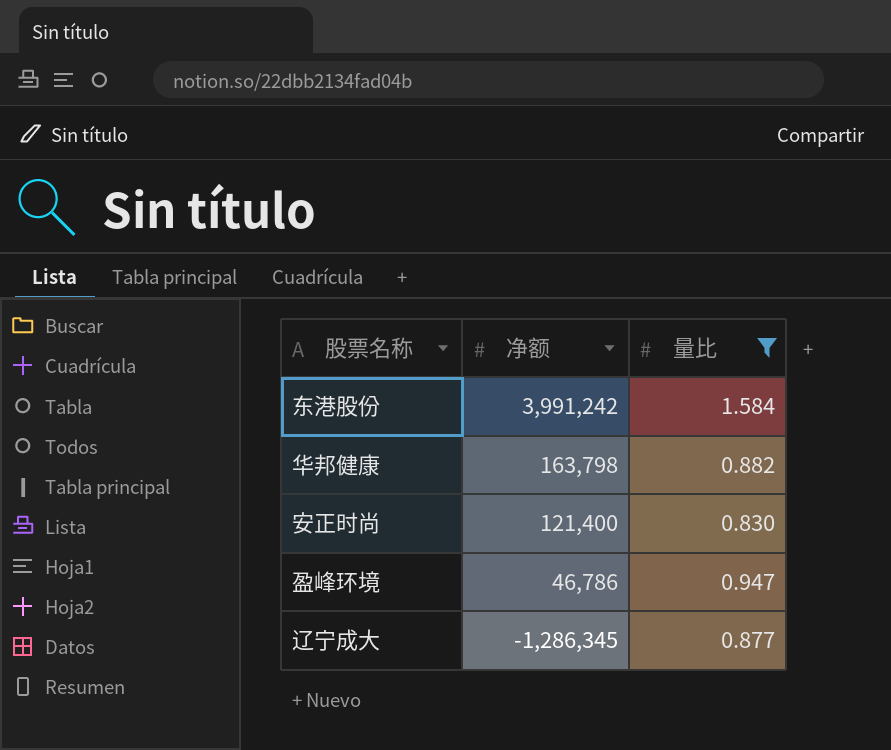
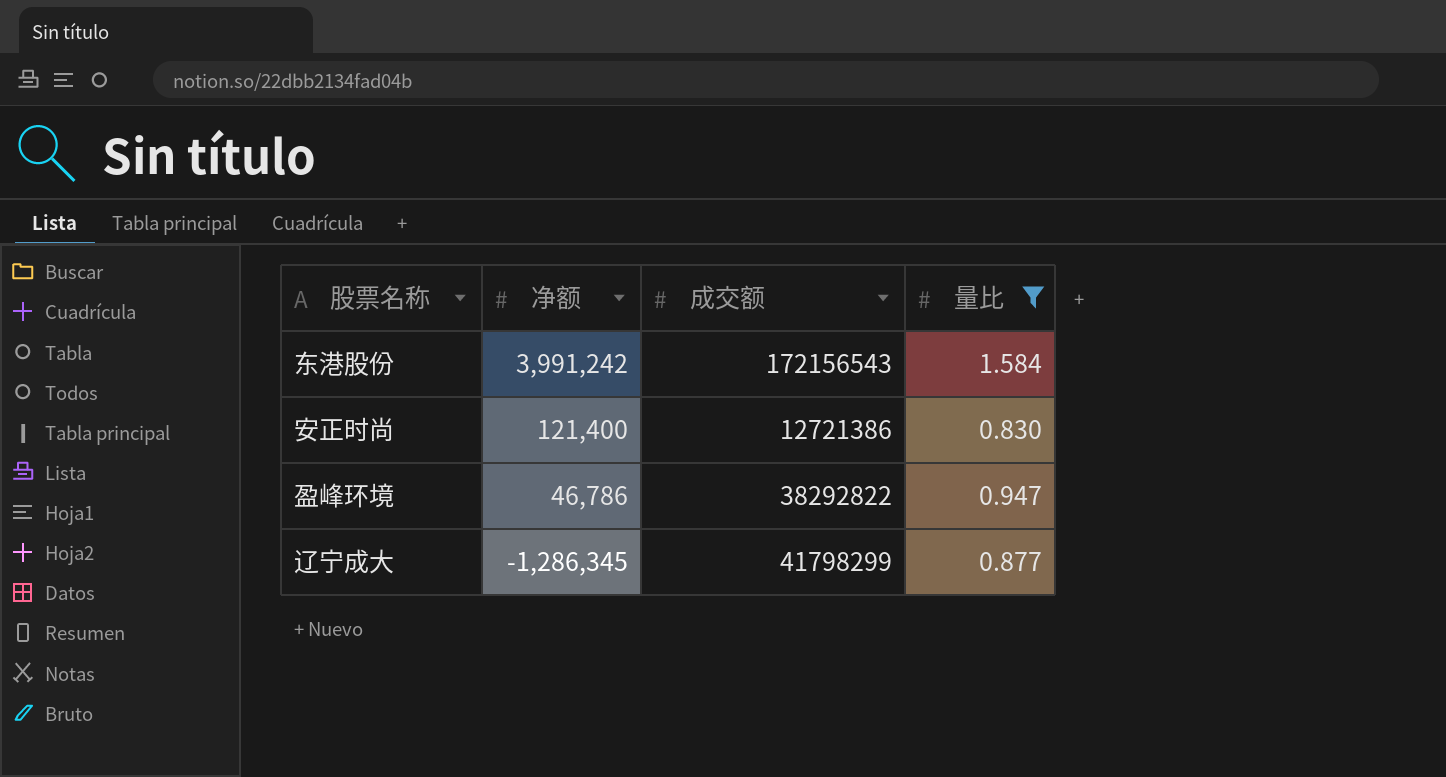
column 成交额 | position: none -> 3
row 华邦健康: 163,798 | 0.882 -> none

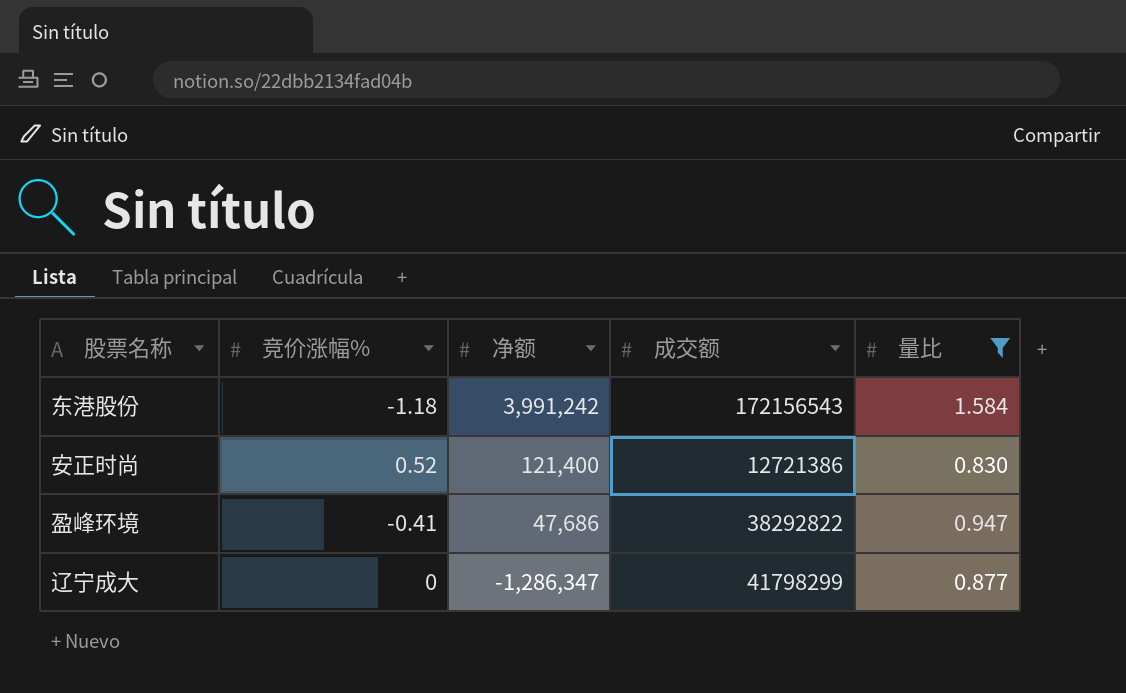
column 竞价涨幅% | position: none -> 2
盈峰环境 | 净额: 46,786 -> 47,686
辽宁成大 | 净额: -1,286,345 -> -1,286,347

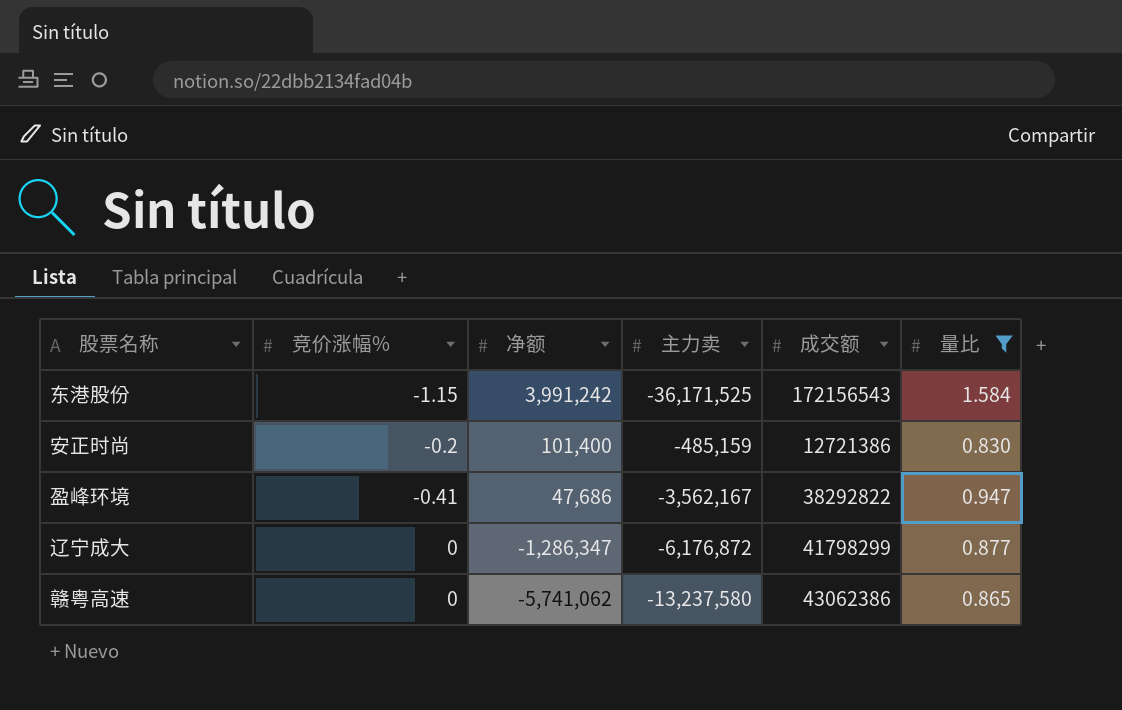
column 主力卖 | position: none -> 4
东港股份 | 竞价涨幅%: -1.18 -> -1.15
安正时尚 | 竞价涨幅%: 0.52 -> -0.2
安正时尚 | 净额: 121,400 -> 101,400
row 赣粤高速: none -> 0 | -5,741,062 | -13,237,580 | 43062386 | 0.865

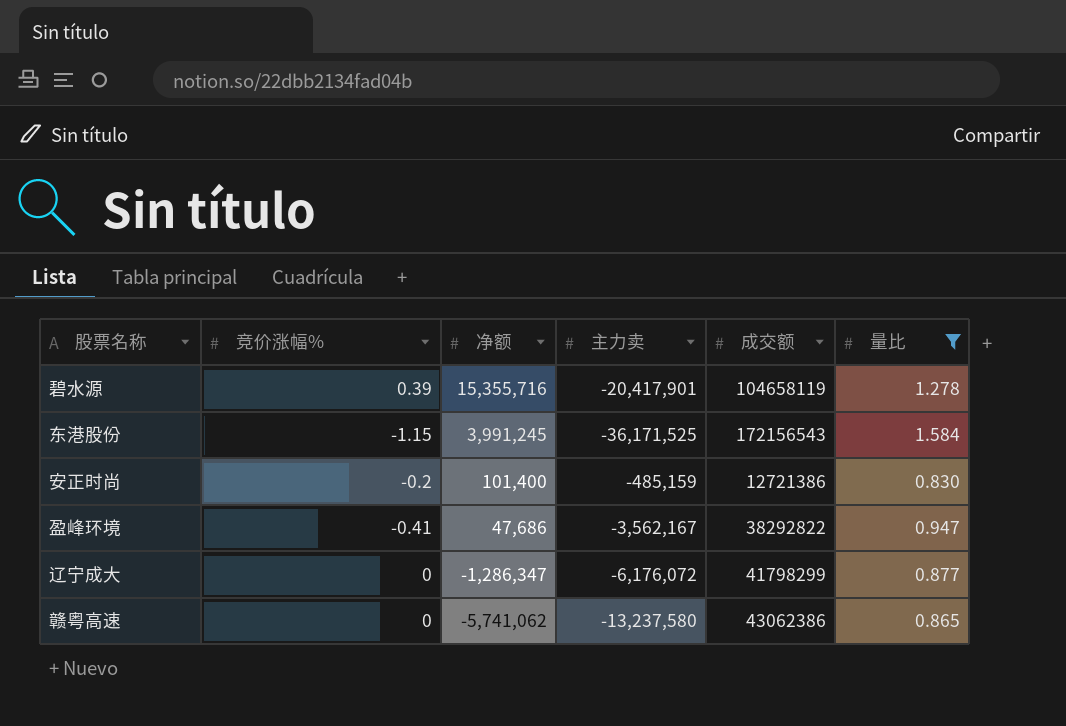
row 碧水源: none -> 0.39 | 15,355,716 | -20,417,901 | 104658119 | 1.278
东港股份 | 净额: 3,991,242 -> 3,991,245
辽宁成大 | 主力卖: -6,176,872 -> -6,176,072

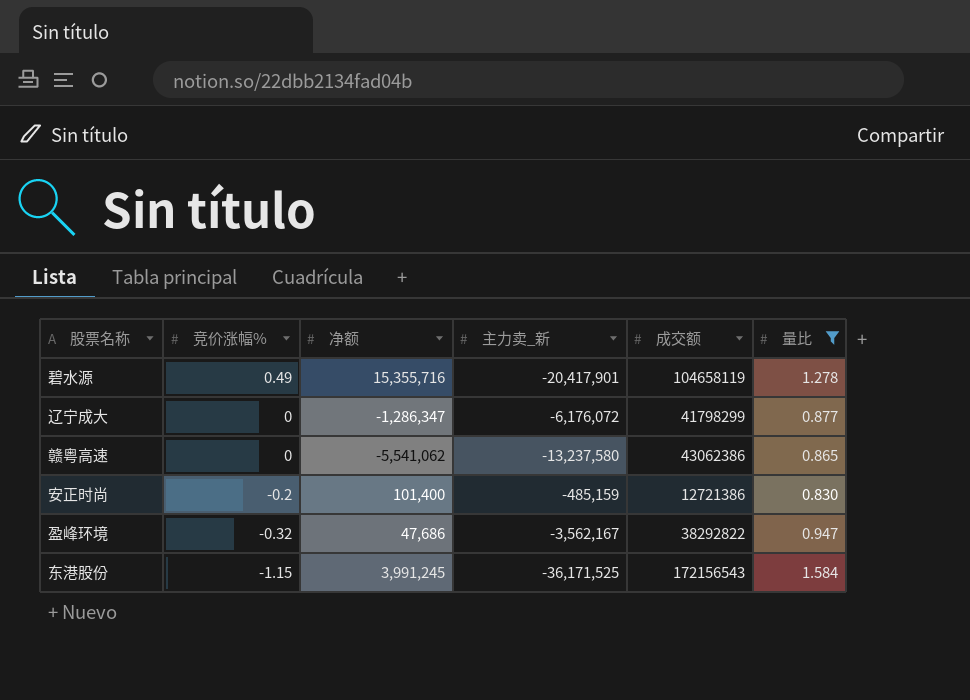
row order: 净额 descending -> 竞价涨幅% descending
column name: 主力卖 -> 主力卖_新
碧水源 | 竞价涨幅%: 0.39 -> 0.49
赣粤高速 | 净额: -5,741,062 -> -5,541,062
盈峰环境 | 竞价涨幅%: -0.41 -> -0.32

